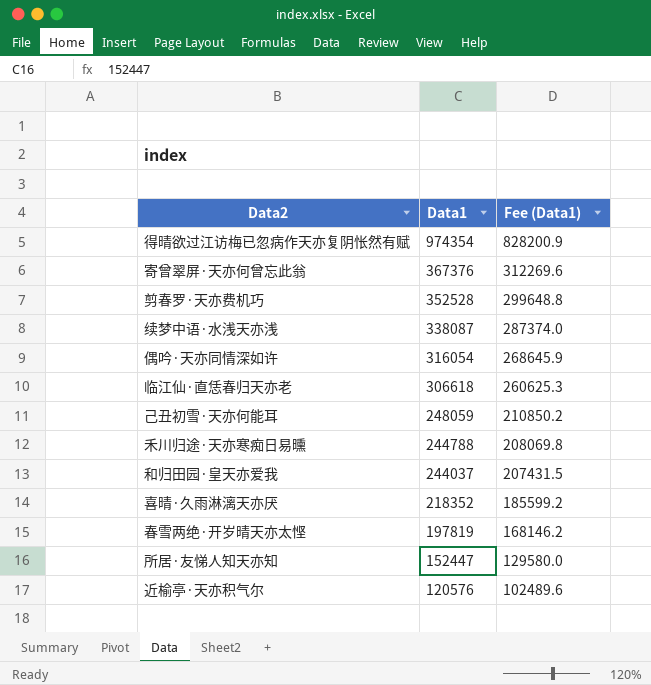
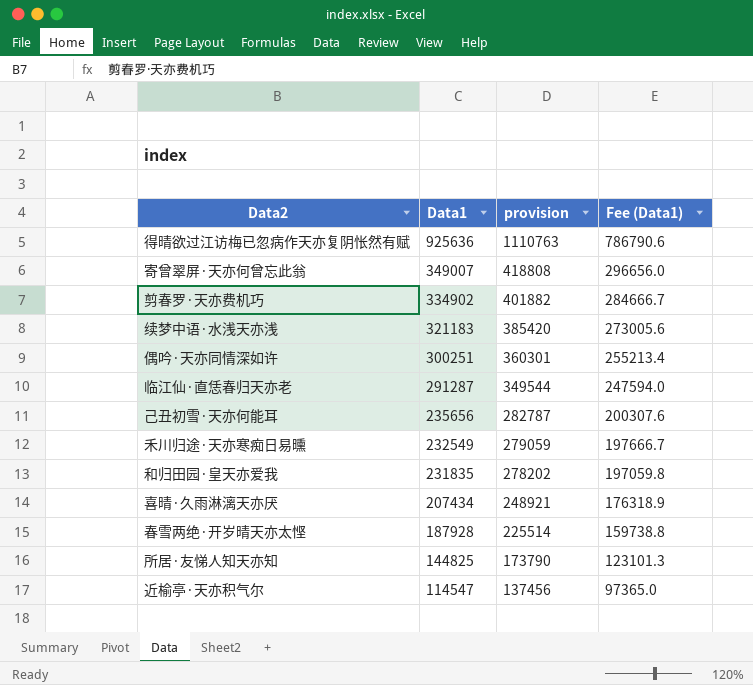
column provision | formula: none -> [Data1] * 1.2
得晴欲过江访梅已忽病作天亦复阴怅然有赋 | Data1: 974354 -> 925636
得晴欲过江访梅已忽病作天亦复阴怅然有赋 | Fee (Data1): 828200.9 -> 786790.6
寄曾翠屏·天亦何曾忘此翁 | Data1: 367376 -> 349007
寄曾翠屏·天亦何曾忘此翁 | Fee (Data1): 312269.6 -> 296656.0
剪春罗·天亦费机巧 | Data1: 352528 -> 334902
剪春罗·天亦费机巧 | Fee (Data1): 299648.8 -> 284666.7
续梦中语·水浅天亦浅 | Data1: 338087 -> 321183
续梦中语·水浅天亦浅 | Fee (Data1): 287374.0 -> 273005.6
偶吟·天亦同情深如许 | Data1: 316054 -> 300251
偶吟·天亦同情深如许 | Fee (Data1): 268645.9 -> 255213.4
临江仙·直恁春归天亦老 | Data1: 306618 -> 291287
临江仙·直恁春归天亦老 | Fee (Data1): 260625.3 -> 247594.0
己丑初雪·天亦何能耳 | Data1: 248059 -> 235656
己丑初雪·天亦何能耳 | Fee (Data1): 210850.2 -> 200307.6
禾川归途·天亦寒痴日易曛 | Data1: 244788 -> 232549
禾川归途·天亦寒痴日易曛 | Fee (Data1): 208069.8 -> 197666.7
和归田园·皇天亦爱我 | Data1: 244037 -> 231835
和归田园·皇天亦爱我 | Fee (Data1): 207431.5 -> 197059.8
喜晴·久雨淋漓天亦厌 | Data1: 218352 -> 207434
喜晴·久雨淋漓天亦厌 | Fee (Data1): 185599.2 -> 176318.9
春雪两绝·开岁晴天亦太悭 | Data1: 197819 -> 187928
春雪两绝·开岁晴天亦太悭 | Fee (Data1): 168146.2 -> 159738.8
所居·友悌人知天亦知 | Data1: 152447 -> 144825
所居·友悌人知天亦知 | Fee (Data1): 129580.0 -> 123101.3
近榆亭·天亦积气尔 | Data1: 120576 -> 114547
近榆亭·天亦积气尔 | Fee (Data1): 102489.6 -> 97365.0

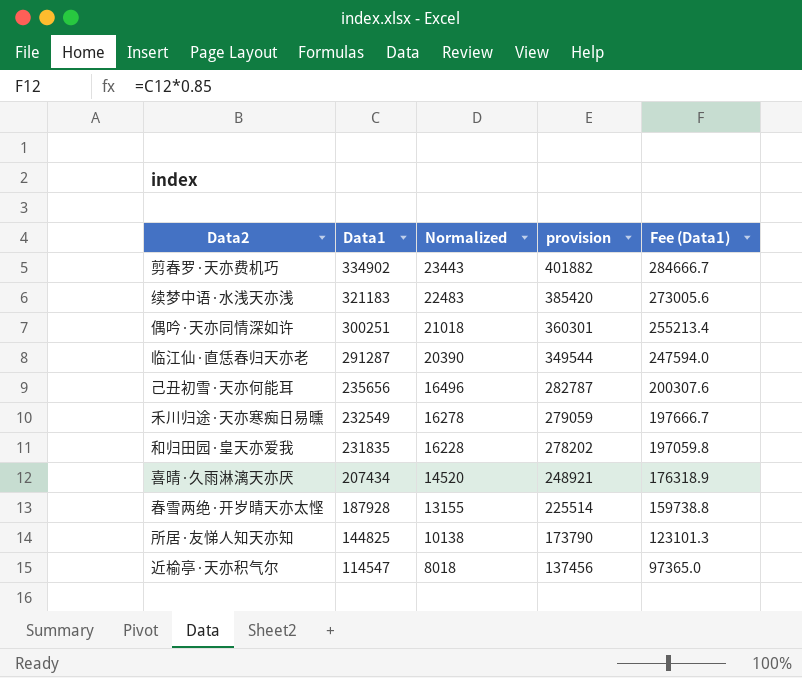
column Normalized | formula: none -> [Data1] * 0.07
row 得晴欲过江访梅已忽病作天亦复阴怅然有赋: 925636 | 1110763 | 786790.6 -> none
row 寄曾翠屏·天亦何曾忘此翁: 349007 | 418808 | 296656.0 -> none

